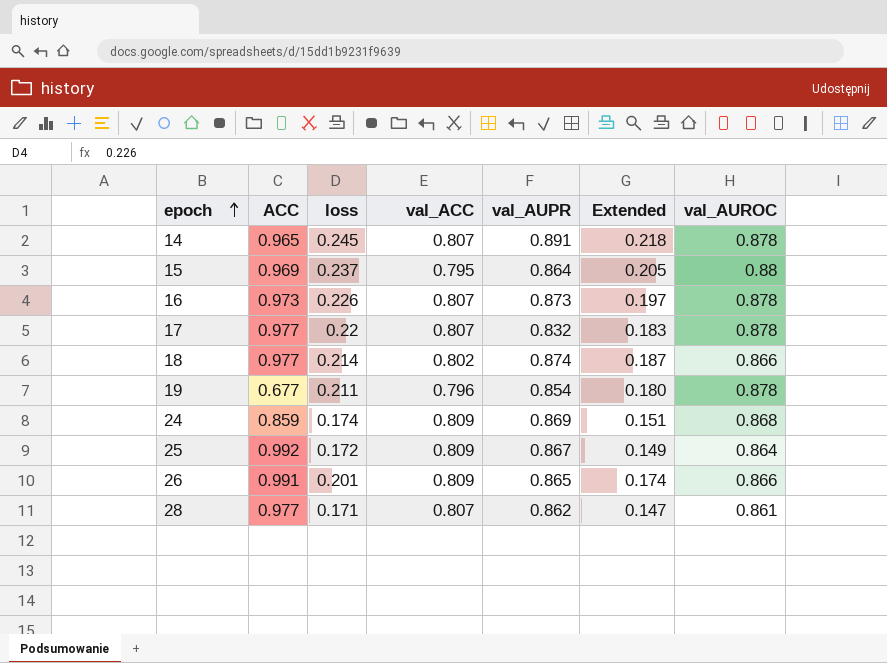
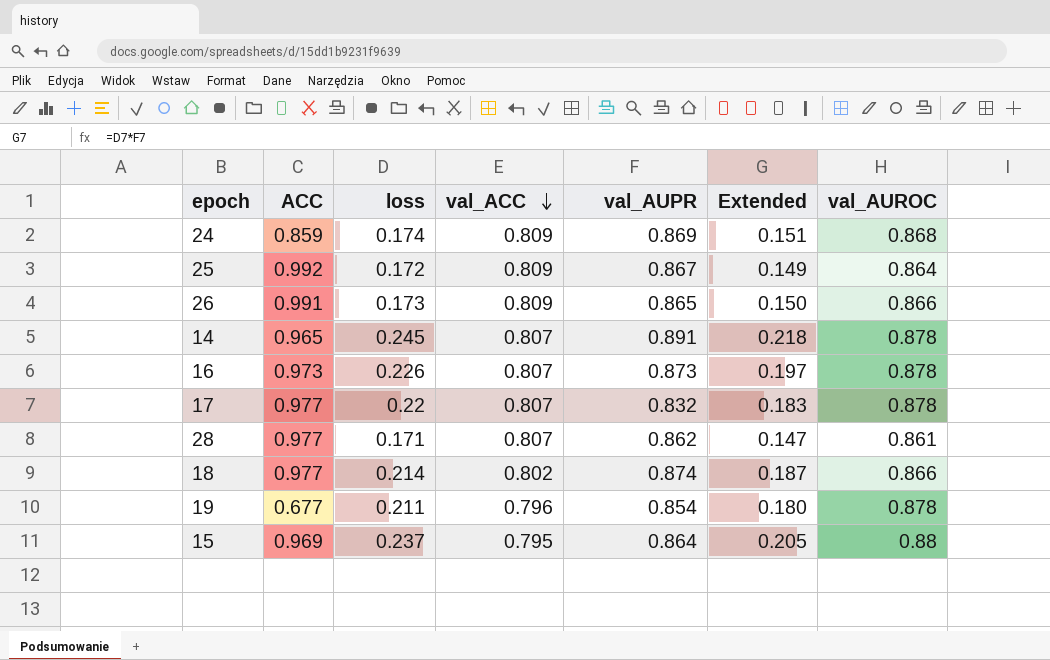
row order: epoch ascending -> val_ACC descending
26 | loss: 0.201 -> 0.173
26 | Extended: 0.174 -> 0.150

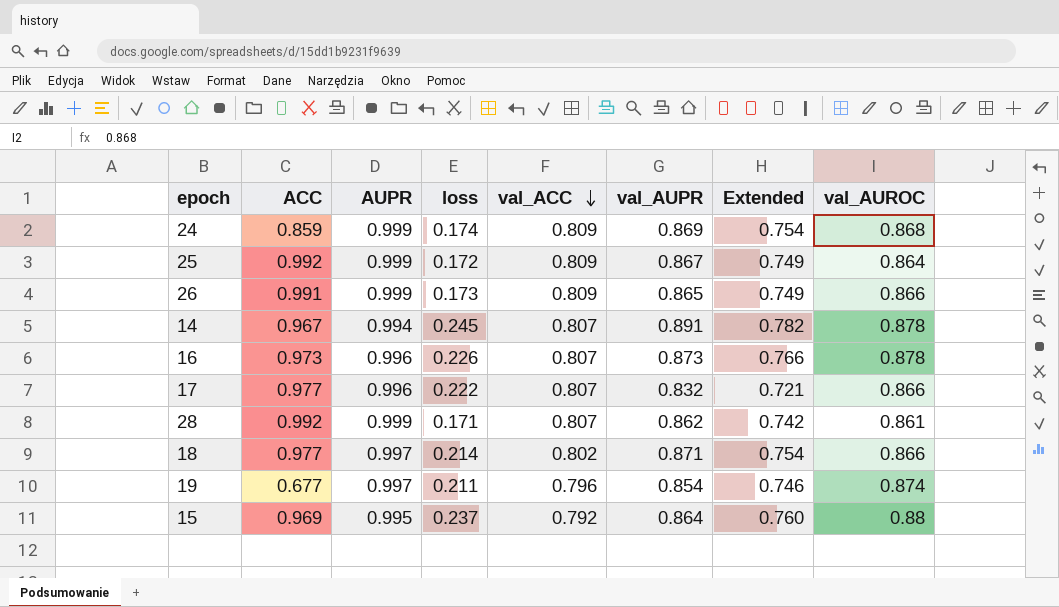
column AUPR | position: none -> 3
column Extended | formula: [loss] * [val_AUPR] -> [val_AUPR] * [val_AUROC]
14 | ACC: 0.965 -> 0.967
17 | loss: 0.22 -> 0.222
17 | val_AUROC: 0.878 -> 0.866
28 | ACC: 0.977 -> 0.992
18 | val_AUPR: 0.874 -> 0.871
19 | val_AUROC: 0.878 -> 0.874
15 | val_ACC: 0.795 -> 0.792

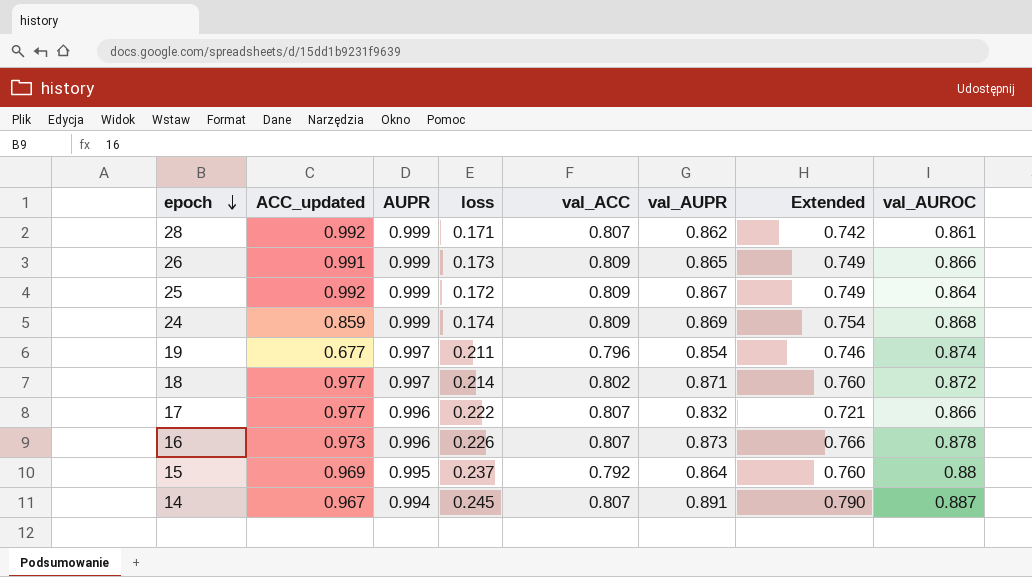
row order: val_ACC descending -> epoch descending
column name: ACC -> ACC_updated
18 | Extended: 0.754 -> 0.760
18 | val_AUROC: 0.866 -> 0.872
14 | Extended: 0.782 -> 0.790
14 | val_AUROC: 0.878 -> 0.887

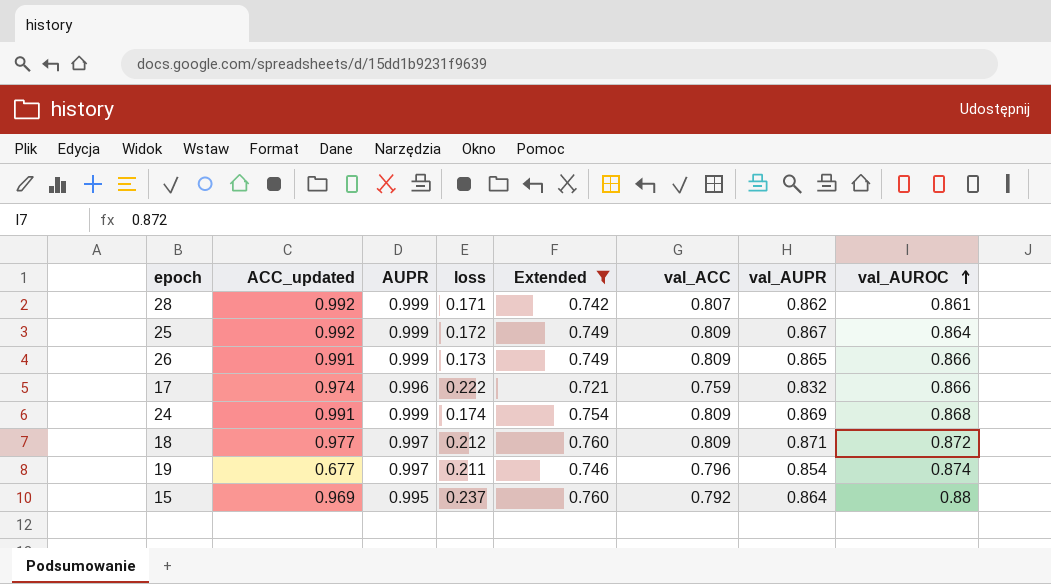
filter: none -> Extended <= 0.760
row order: epoch descending -> val_AUROC ascending
column Extended | position: 7 -> 5
17 | ACC_updated: 0.977 -> 0.974
17 | val_ACC: 0.807 -> 0.759
24 | ACC_updated: 0.859 -> 0.991
18 | loss: 0.214 -> 0.212
18 | val_ACC: 0.802 -> 0.809

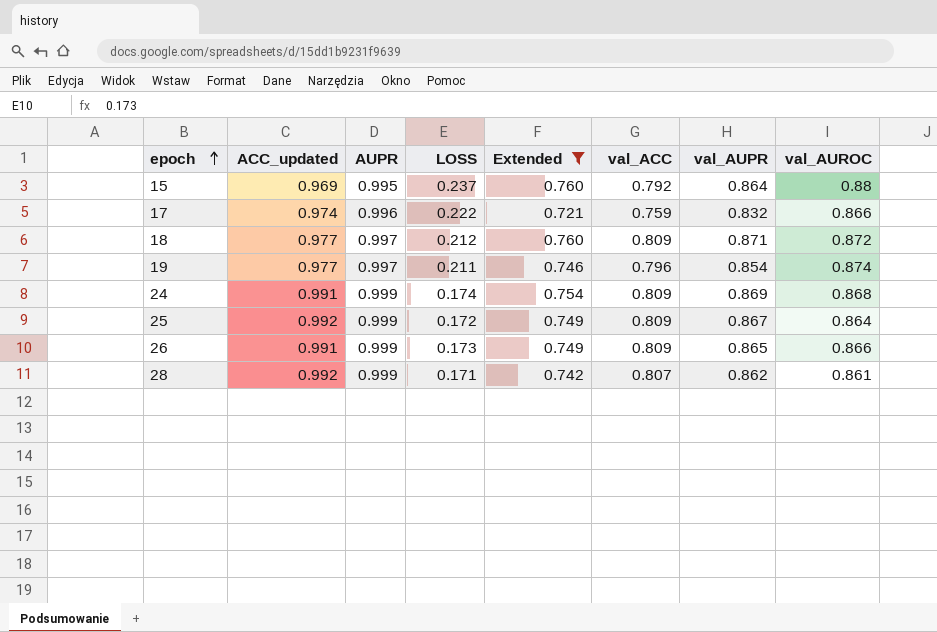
row order: val_AUROC ascending -> epoch ascending
column name: loss -> LOSS
19 | ACC_updated: 0.677 -> 0.977

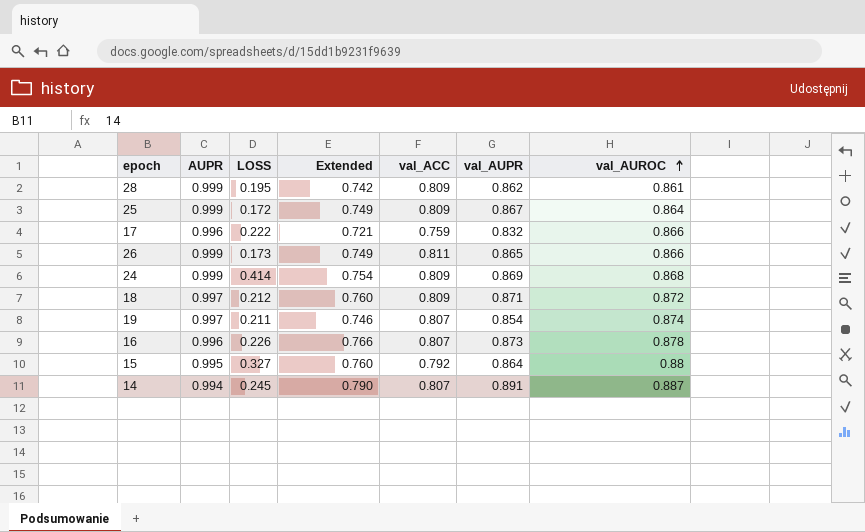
filter: Extended <= 0.760 -> none
row order: epoch ascending -> val_AUROC ascending
column ACC_updated | position: 2 -> none
28 | LOSS: 0.171 -> 0.195
28 | val_ACC: 0.807 -> 0.809
26 | val_ACC: 0.809 -> 0.811
24 | LOSS: 0.174 -> 0.414
19 | val_ACC: 0.796 -> 0.807
15 | LOSS: 0.237 -> 0.327

